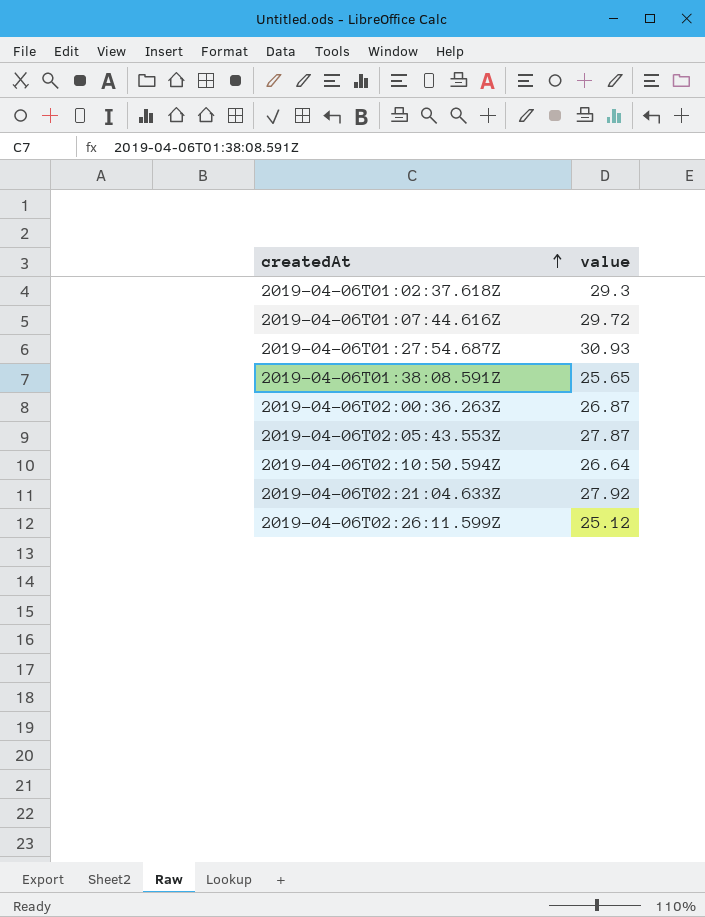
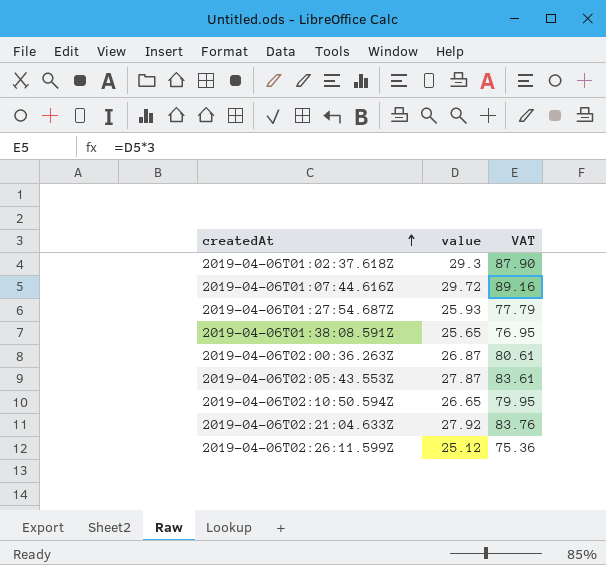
column VAT | formula: none -> [value] * 3
2019-04-06T01:27:54.687Z | value: 30.93 -> 25.93
2019-04-06T02:10:50.594Z | value: 26.64 -> 26.65

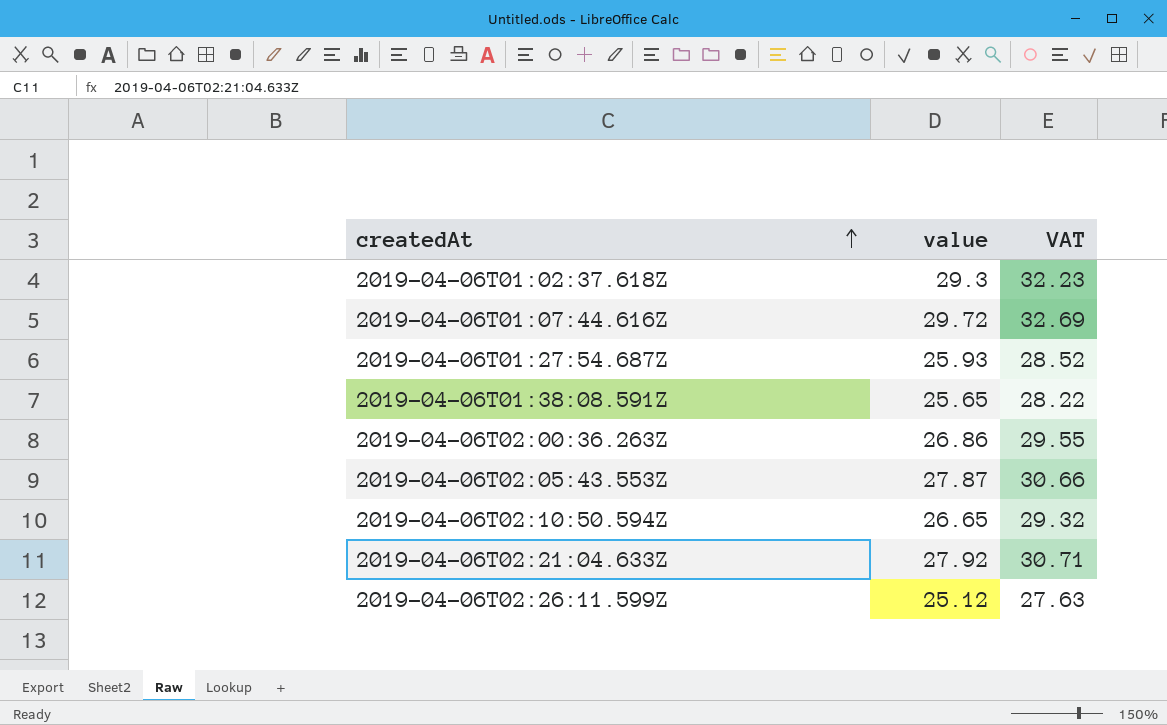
column VAT | formula: [value] * 3 -> [value] * 1.1
2019-04-06T02:00:36.263Z | value: 26.87 -> 26.86

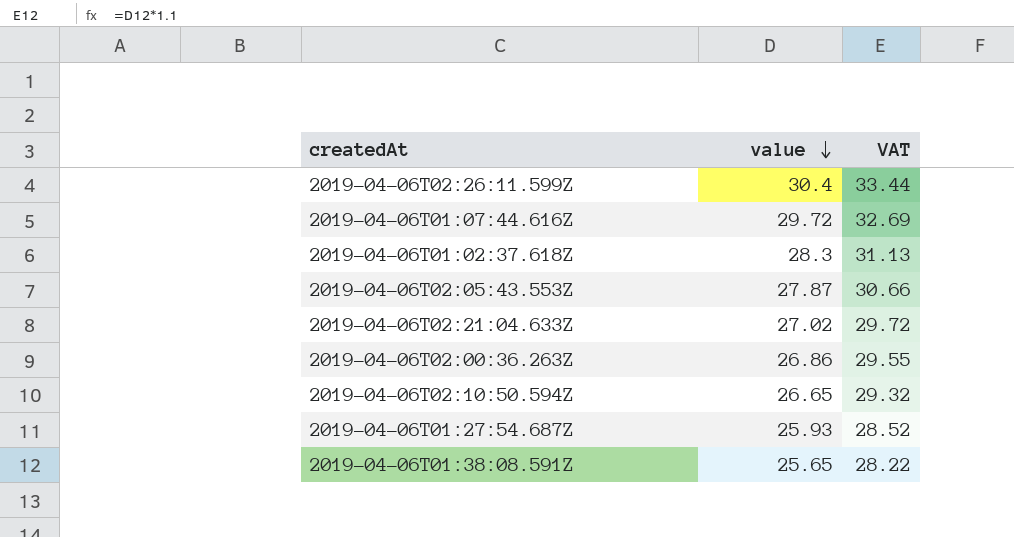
row order: createdAt ascending -> value descending
2019-04-06T02:26:11.599Z | value: 25.12 -> 30.4
2019-04-06T02:26:11.599Z | VAT: 27.63 -> 33.44
2019-04-06T01:02:37.618Z | value: 29.3 -> 28.3
2019-04-06T01:02:37.618Z | VAT: 32.23 -> 31.13
2019-04-06T02:21:04.633Z | value: 27.92 -> 27.02
2019-04-06T02:21:04.633Z | VAT: 30.71 -> 29.72

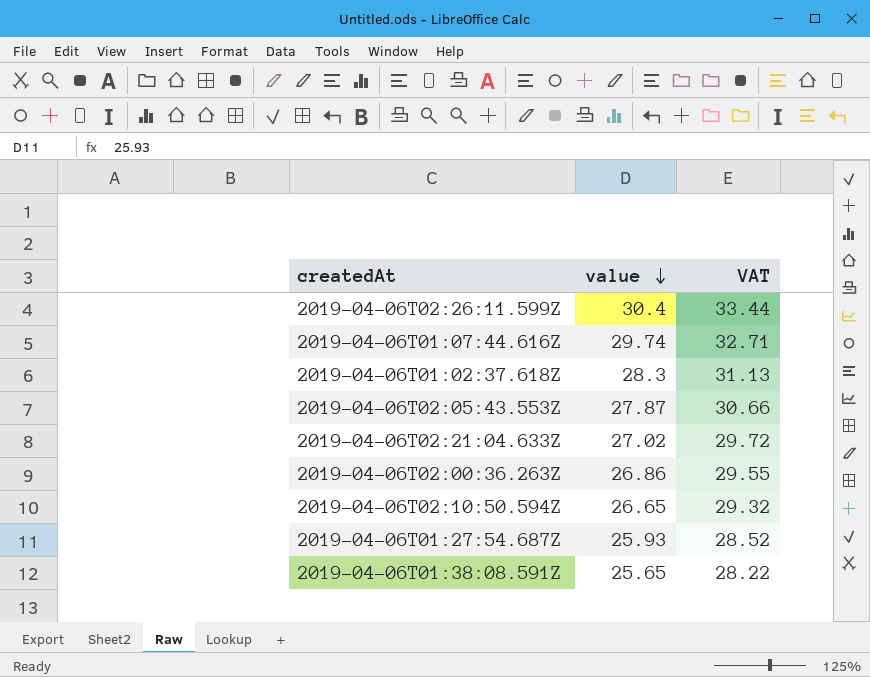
2019-04-06T01:07:44.616Z | value: 29.72 -> 29.74
2019-04-06T01:07:44.616Z | VAT: 32.69 -> 32.71

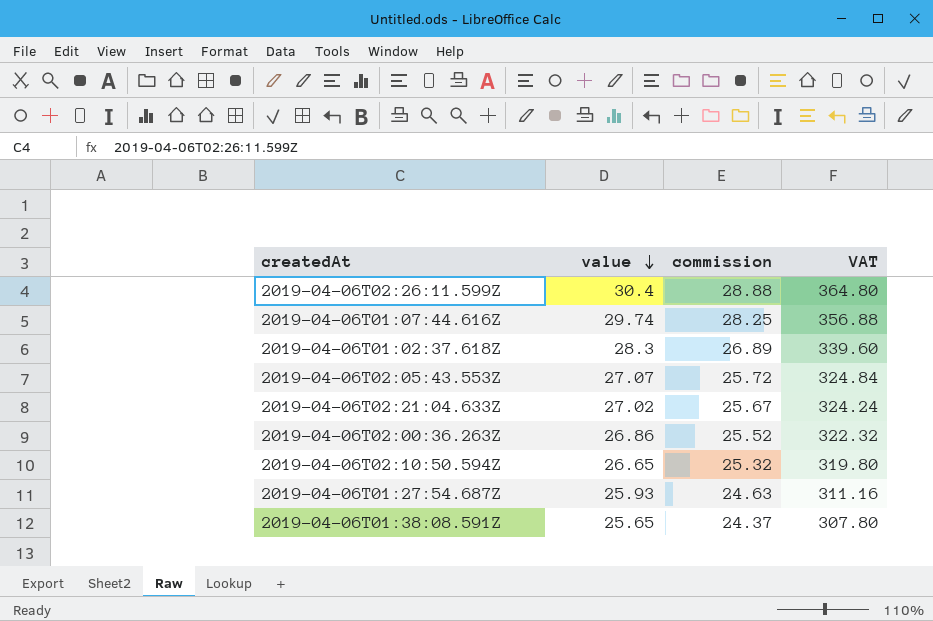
column commission | formula: none -> [value] * 0.95
column VAT | formula: [value] * 1.1 -> [value] * 12
2019-04-06T02:05:43.553Z | value: 27.87 -> 27.07

